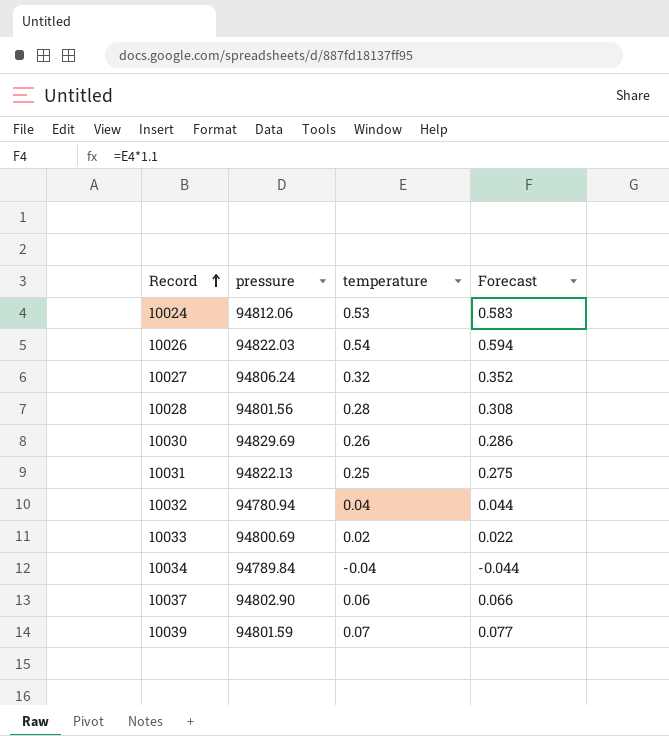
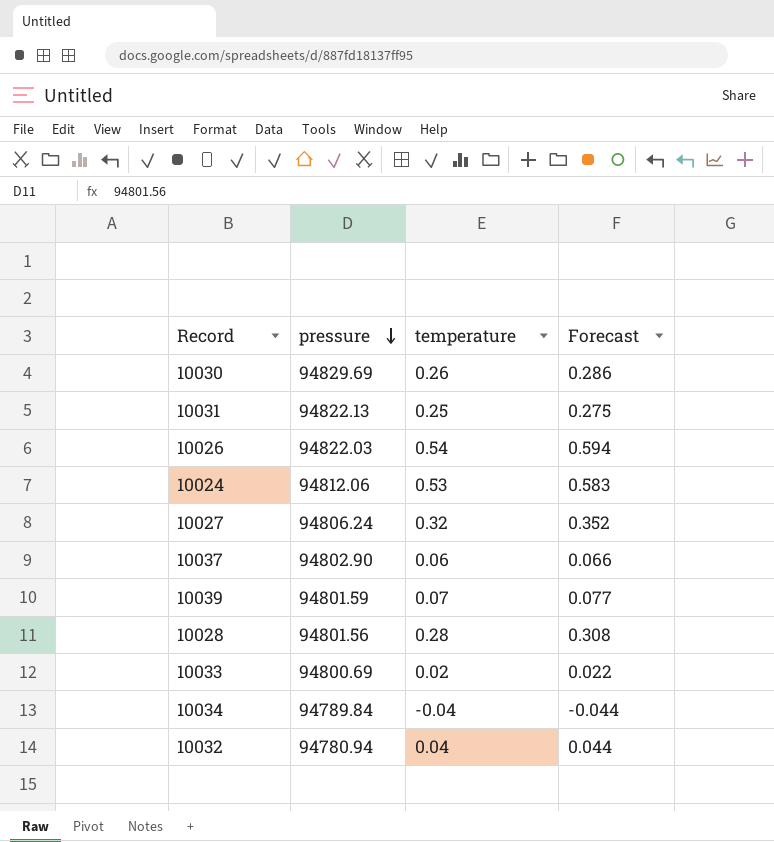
row order: Record ascending -> pressure descending

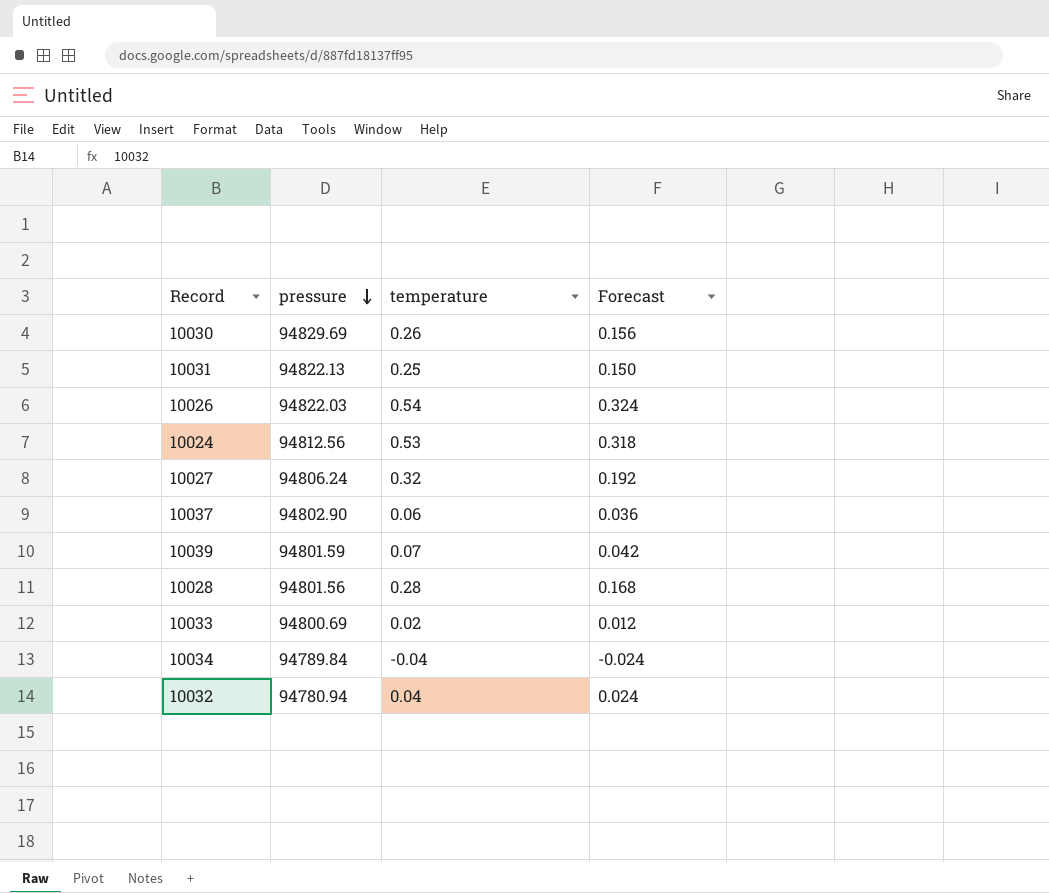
column Forecast | formula: [temperature] * 1.1 -> [temperature] * 0.6
10024 | pressure: 94812.06 -> 94812.56

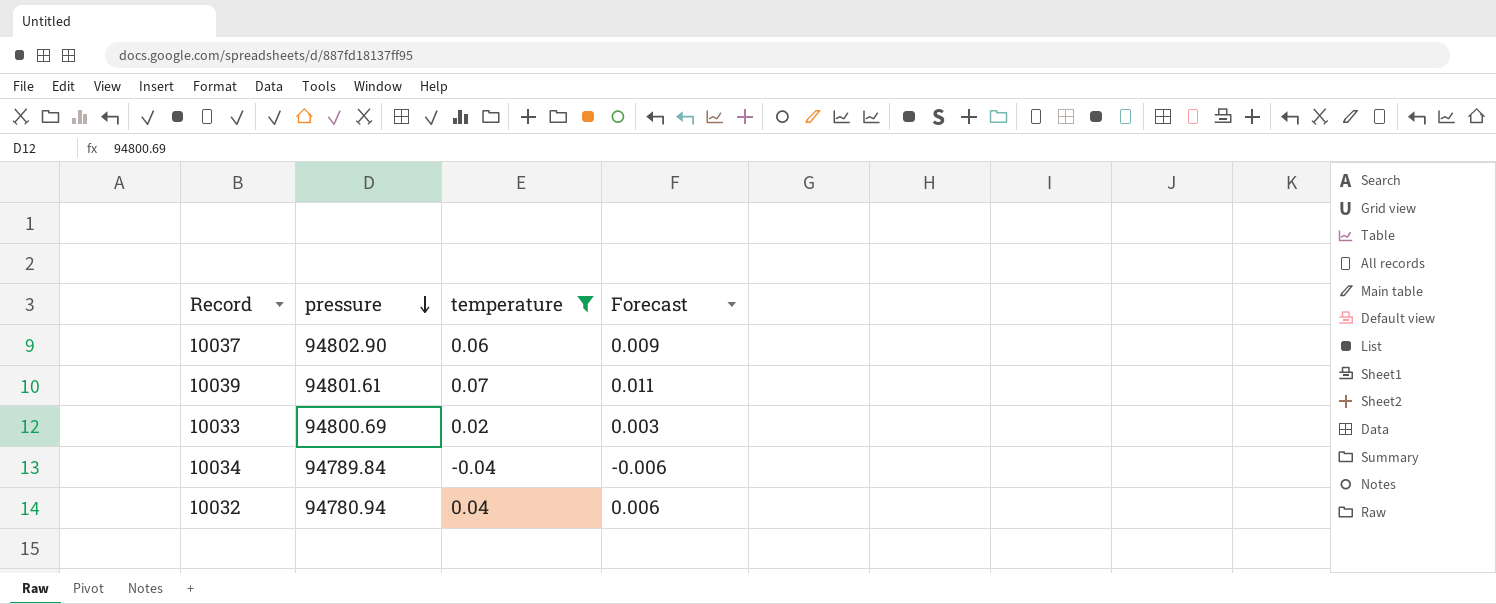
filter: none -> temperature <= 0.07
column Forecast | formula: [temperature] * 0.6 -> [temperature] * 0.15
10039 | pressure: 94801.59 -> 94801.61

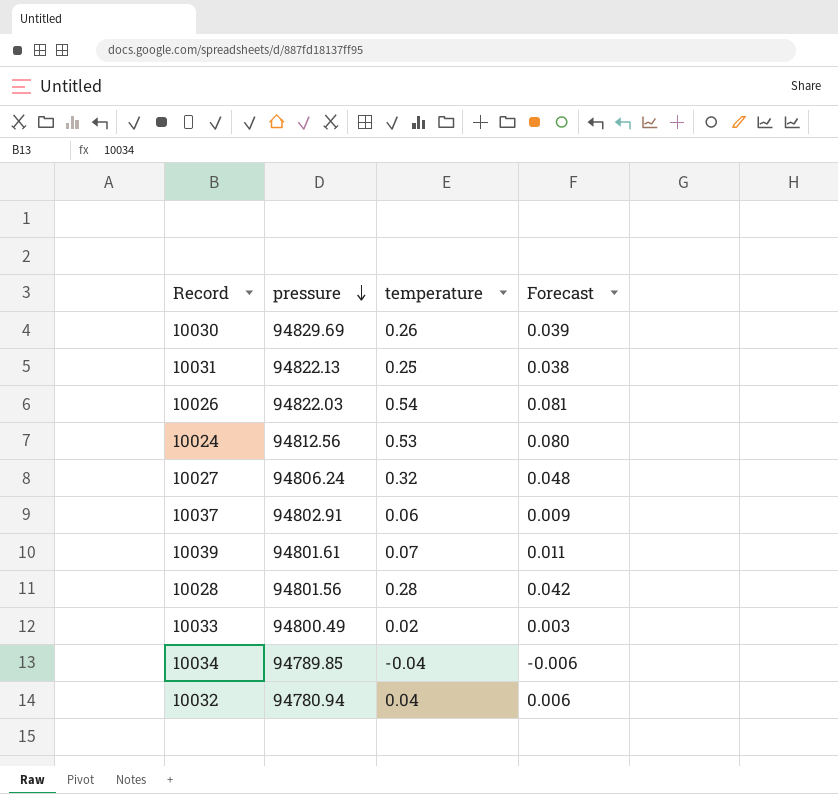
filter: temperature <= 0.07 -> none
10037 | pressure: 94802.90 -> 94802.91
10033 | pressure: 94800.69 -> 94800.49
10034 | pressure: 94789.84 -> 94789.85

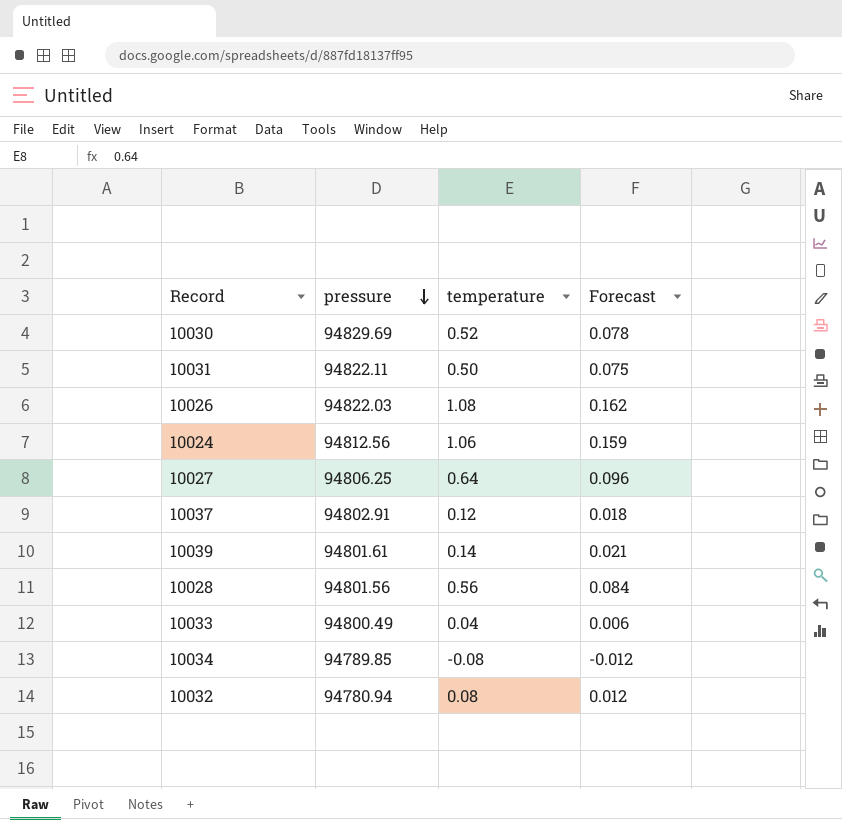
10030 | temperature: 0.26 -> 0.52
10030 | Forecast: 0.039 -> 0.078
10031 | pressure: 94822.13 -> 94822.11
10031 | temperature: 0.25 -> 0.50
10031 | Forecast: 0.038 -> 0.075
10026 | temperature: 0.54 -> 1.08
10026 | Forecast: 0.081 -> 0.162
10024 | temperature: 0.53 -> 1.06
10024 | Forecast: 0.080 -> 0.159
10027 | pressure: 94806.24 -> 94806.25
10027 | temperature: 0.32 -> 0.64
10027 | Forecast: 0.048 -> 0.096
10037 | temperature: 0.06 -> 0.12
10037 | Forecast: 0.009 -> 0.018
10039 | temperature: 0.07 -> 0.14
10039 | Forecast: 0.011 -> 0.021
10028 | temperature: 0.28 -> 0.56
10028 | Forecast: 0.042 -> 0.084
10033 | temperature: 0.02 -> 0.04
10033 | Forecast: 0.003 -> 0.006
10034 | temperature: -0.04 -> -0.08
10034 | Forecast: -0.006 -> -0.012
10032 | temperature: 0.04 -> 0.08
10032 | Forecast: 0.006 -> 0.012

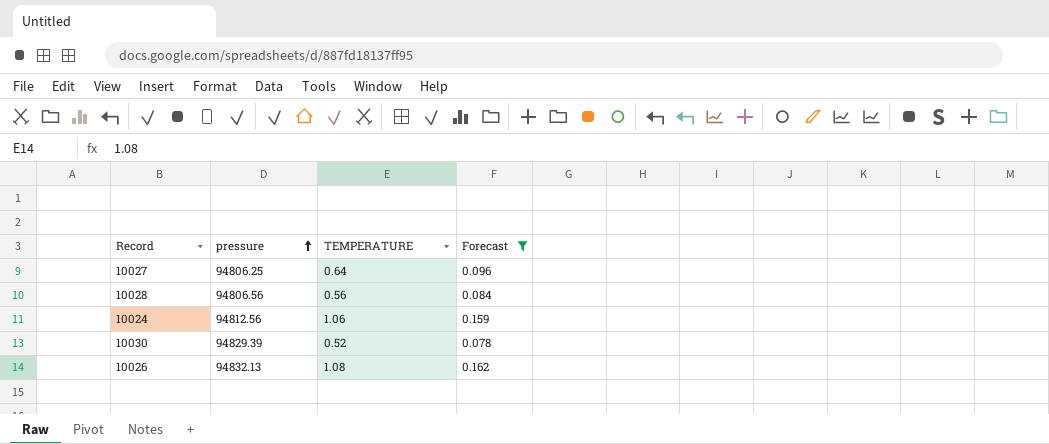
filter: none -> Forecast >= 0.078
row order: pressure descending -> pressure ascending
column name: temperature -> TEMPERATURE
10028 | pressure: 94801.56 -> 94806.56
10030 | pressure: 94829.69 -> 94829.39
10026 | pressure: 94822.03 -> 94832.13

